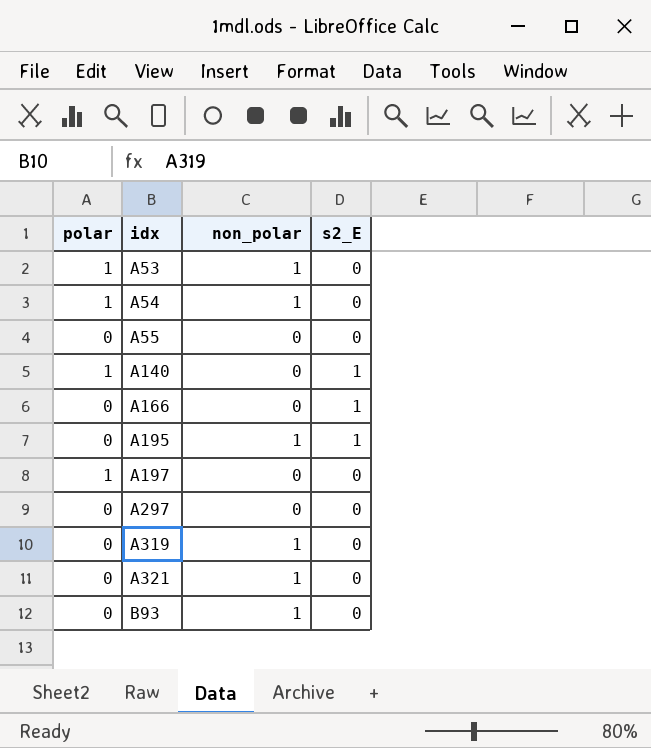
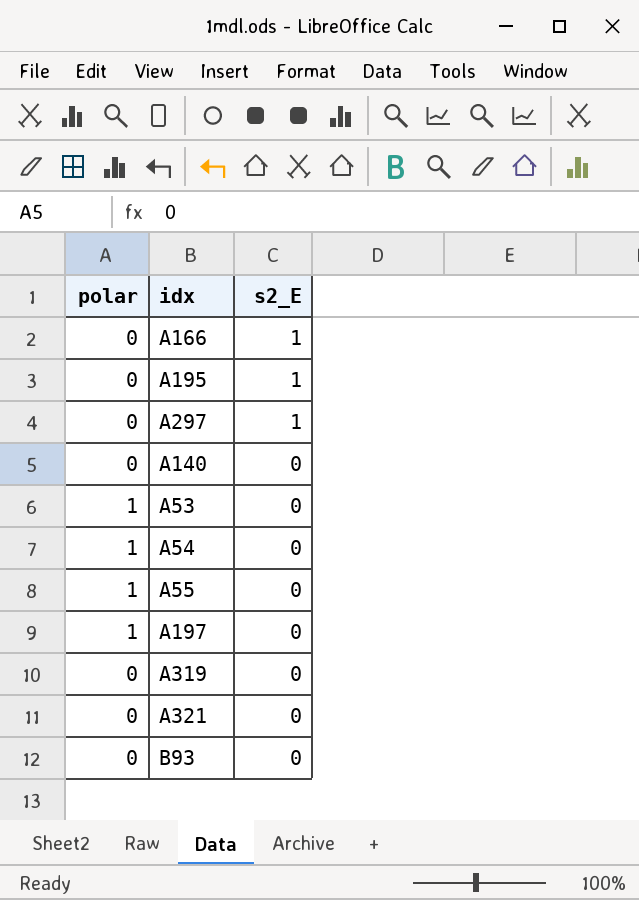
row order: idx ascending -> s2_E descending
column non_polar | position: 3 -> none
A297 | s2_E: 0 -> 1
A140 | polar: 1 -> 0
A140 | s2_E: 1 -> 0
A55 | polar: 0 -> 1

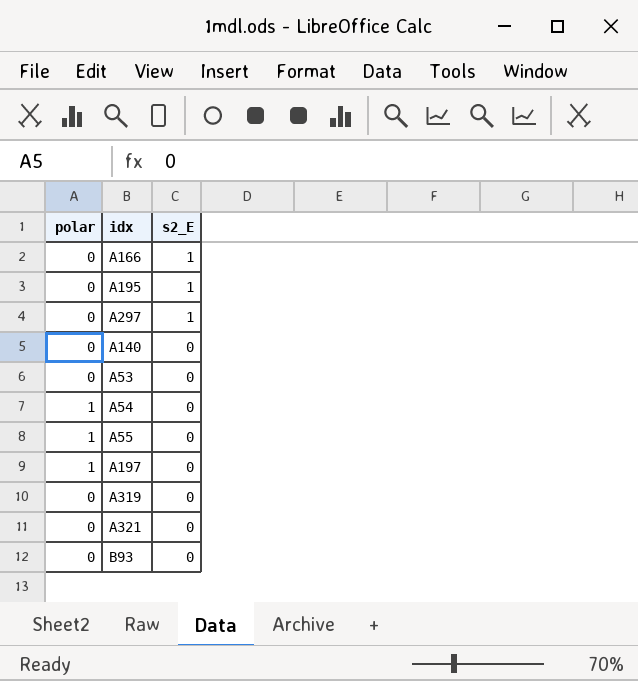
A53 | polar: 1 -> 0

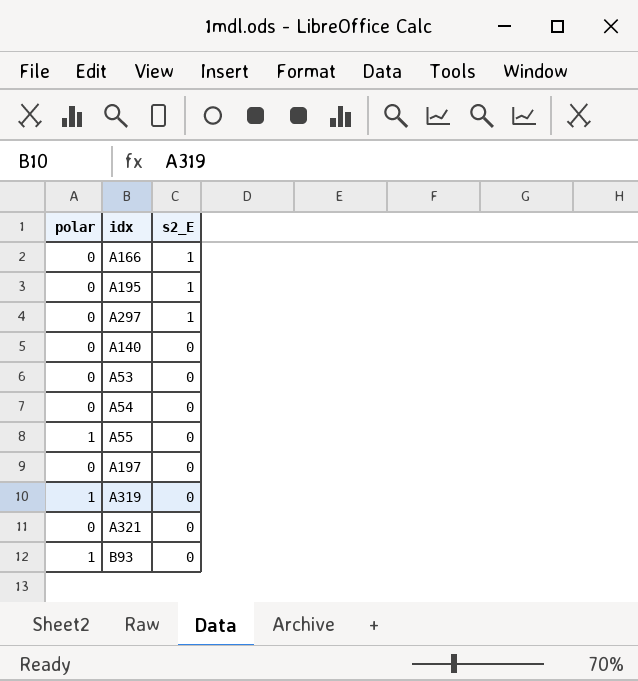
A54 | polar: 1 -> 0
A197 | polar: 1 -> 0
A319 | polar: 0 -> 1
B93 | polar: 0 -> 1

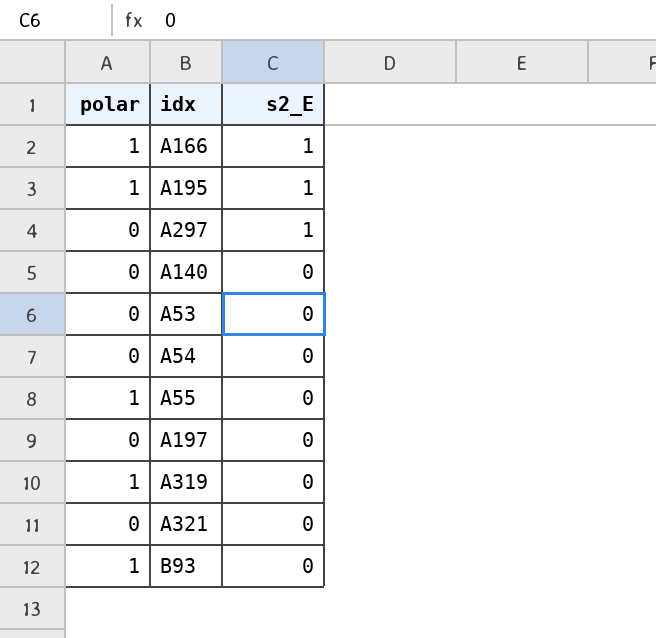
A166 | polar: 0 -> 1
A195 | polar: 0 -> 1

